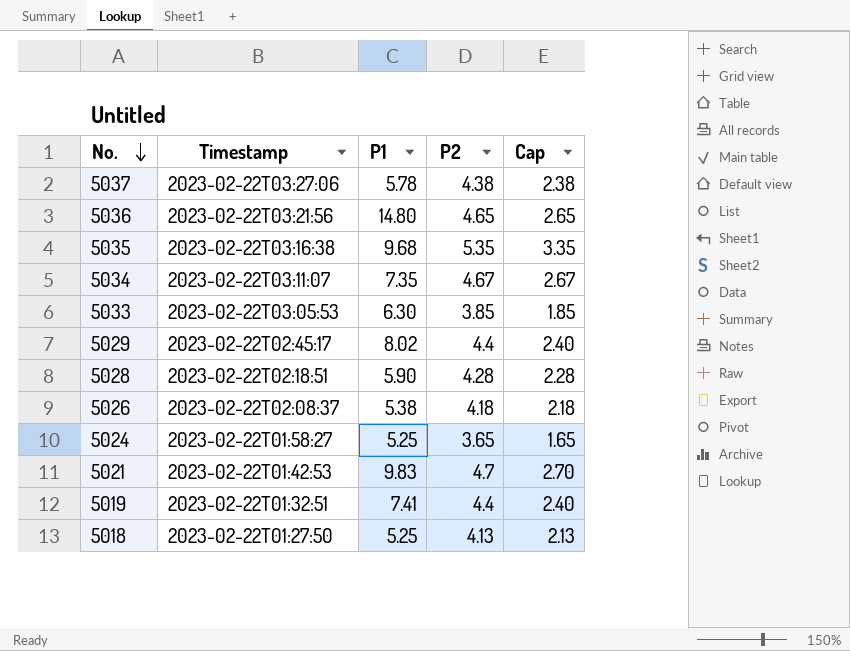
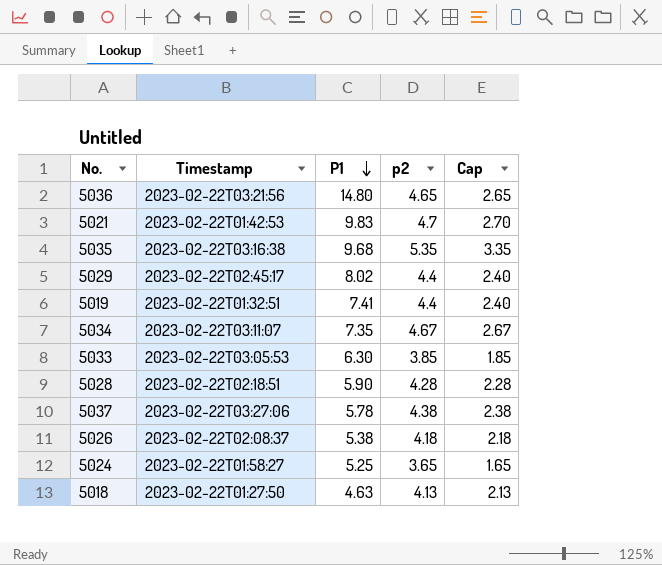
row order: No. descending -> P1 descending
column name: P2 -> p2
5018 | P1: 5.25 -> 4.63

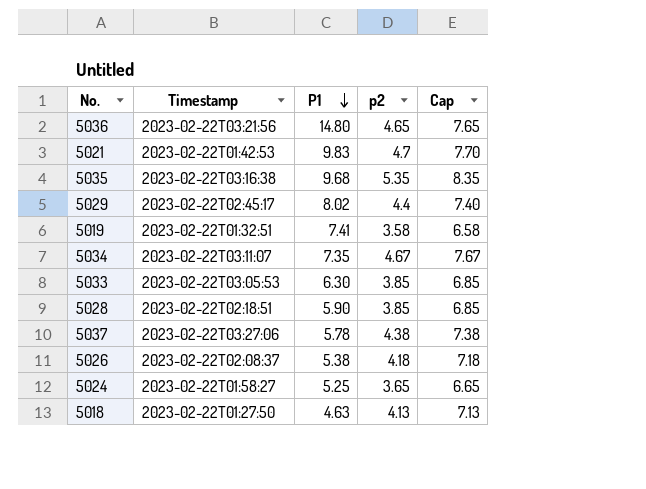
column Cap | formula: [p2] - 2 -> [p2] + 3
5019 | p2: 4.4 -> 3.58
5028 | p2: 4.28 -> 3.85

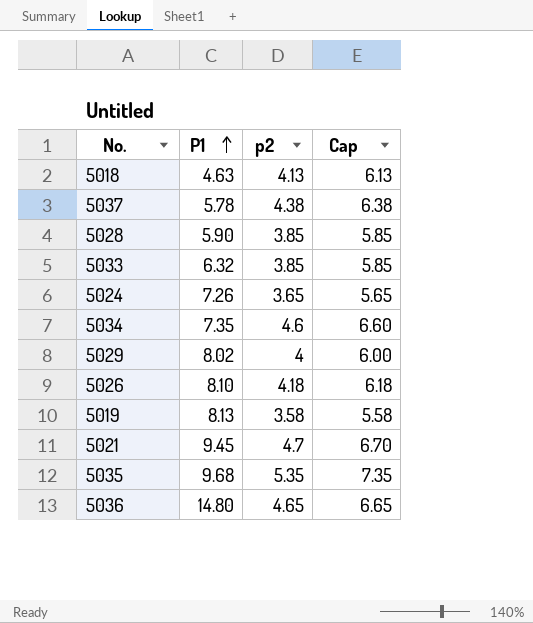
row order: P1 descending -> P1 ascending
column Timestamp | position: 2 -> none
column Cap | formula: [p2] + 3 -> [p2] + 2
5033 | P1: 6.30 -> 6.32
5024 | P1: 5.25 -> 7.26
5034 | p2: 4.67 -> 4.6
5029 | p2: 4.4 -> 4
5026 | P1: 5.38 -> 8.10
5019 | P1: 7.41 -> 8.13
5021 | P1: 9.83 -> 9.45

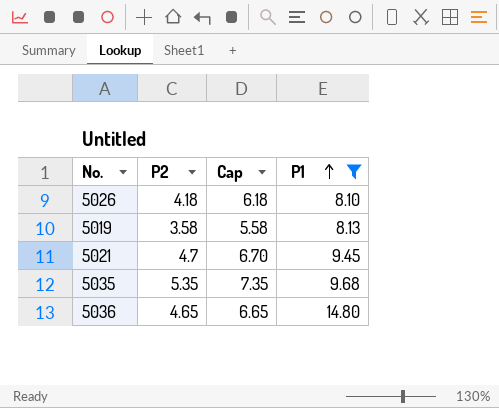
filter: none -> P1 >= 8.10
column name: p2 -> P2
column P1 | position: 2 -> 4

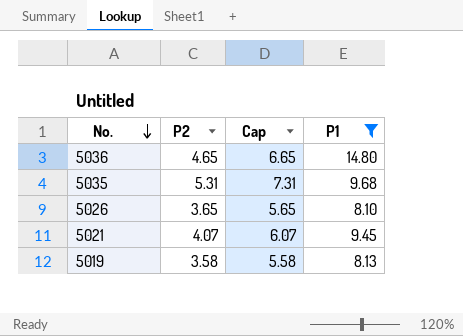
row order: P1 ascending -> No. descending
5035 | P2: 5.35 -> 5.31
5035 | Cap: 7.35 -> 7.31
5026 | P2: 4.18 -> 3.65
5026 | Cap: 6.18 -> 5.65
5021 | P2: 4.7 -> 4.07
5021 | Cap: 6.70 -> 6.07

